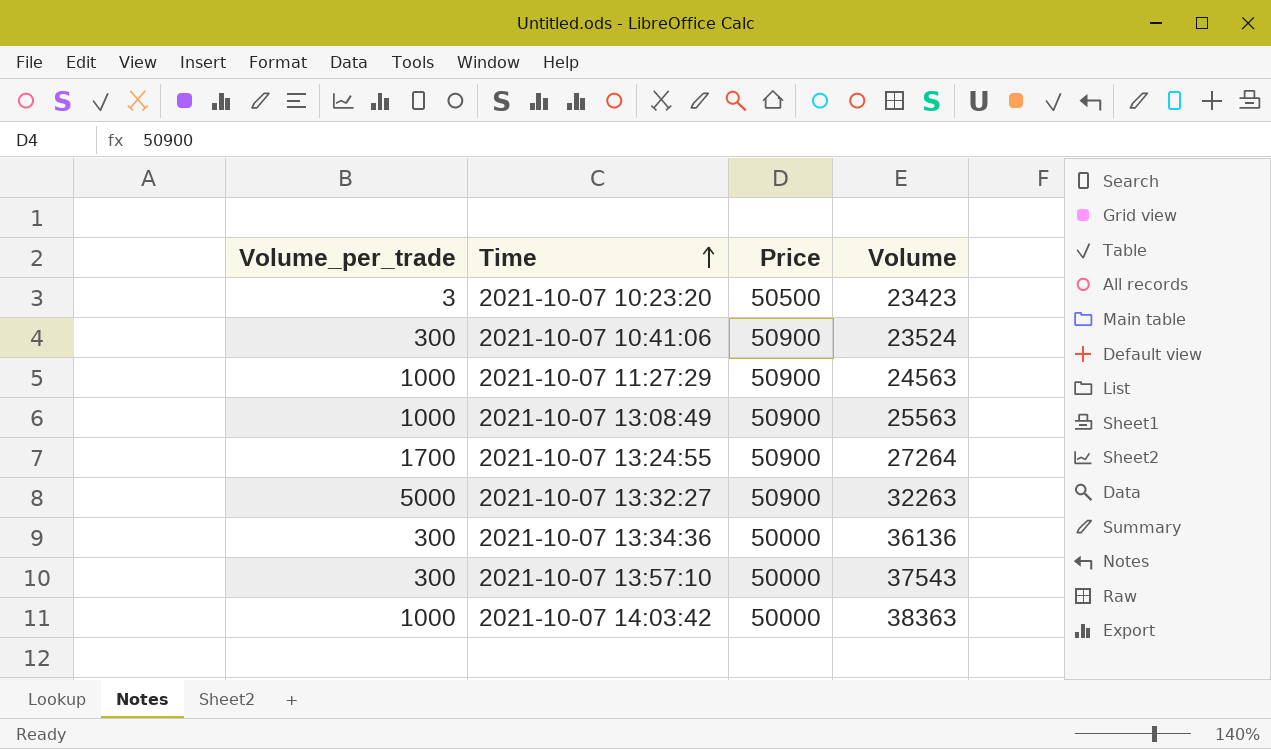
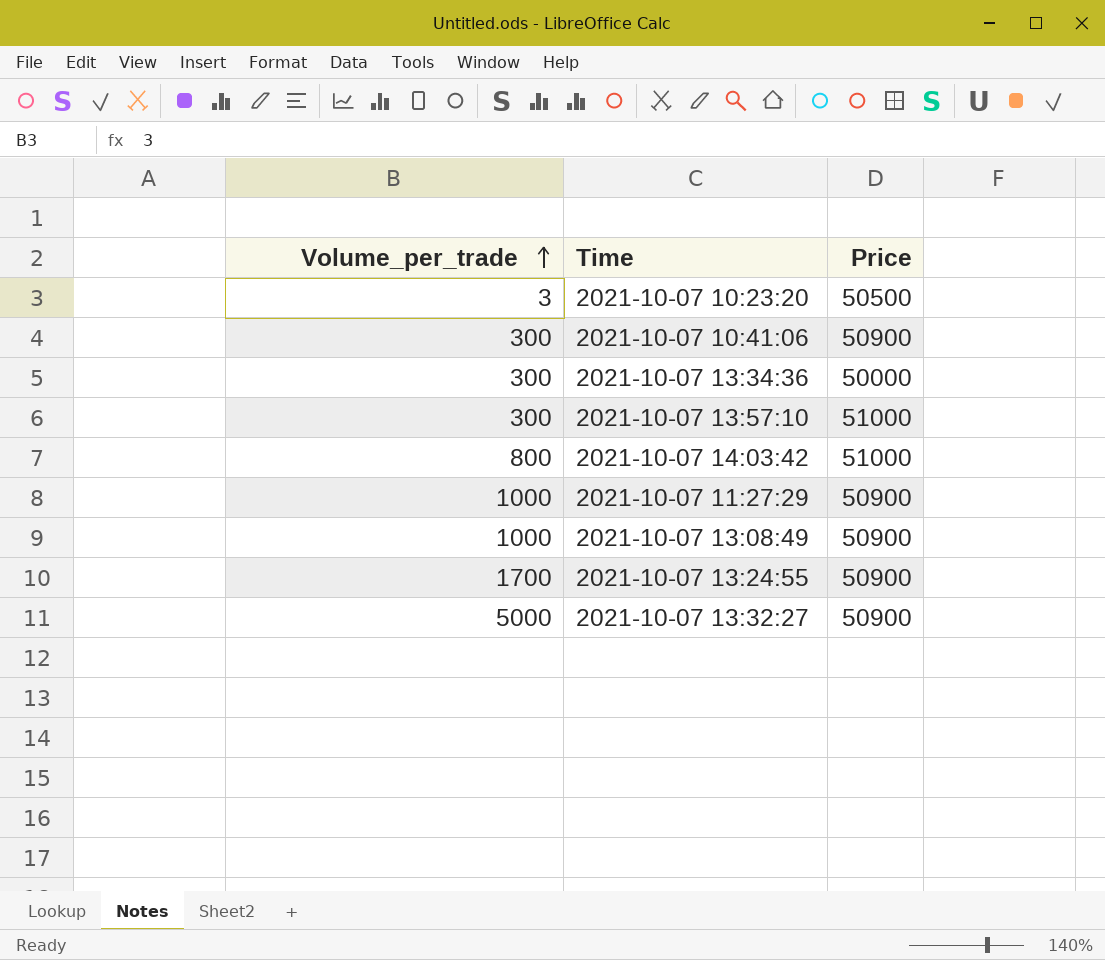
row order: Time ascending -> Volume_per_trade ascending
column Volume | position: 4 -> none
2021-10-07 13:57:10 | Price: 50000 -> 51000
2021-10-07 14:03:42 | Volume_per_trade: 1000 -> 800
2021-10-07 14:03:42 | Price: 50000 -> 51000

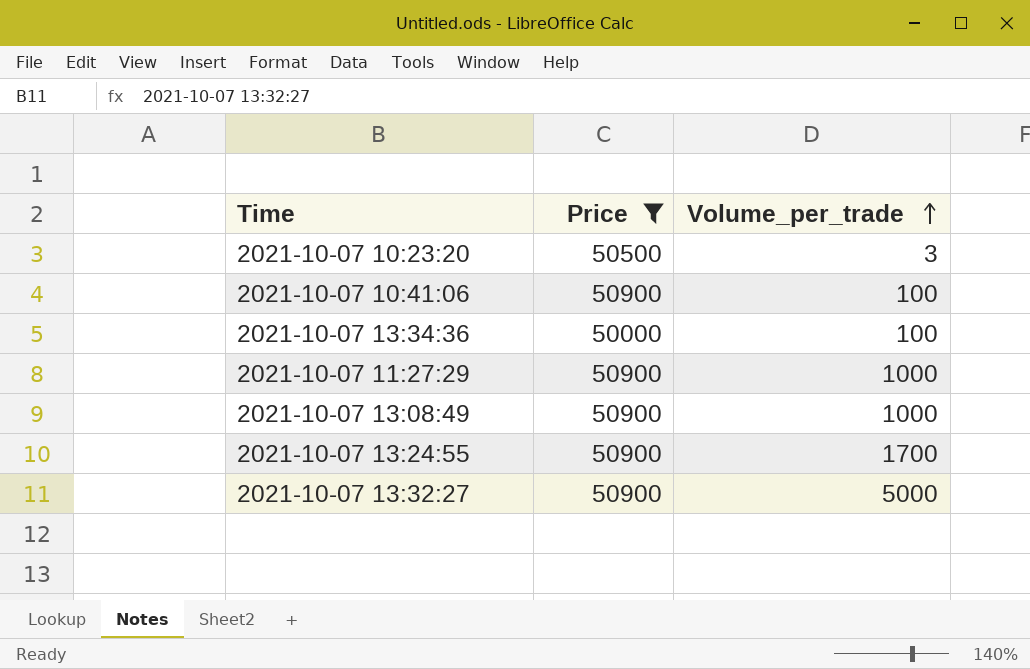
filter: none -> Price != 51000
column Volume_per_trade | position: 1 -> 3
2021-10-07 10:41:06 | Volume_per_trade: 300 -> 100
2021-10-07 13:34:36 | Volume_per_trade: 300 -> 100

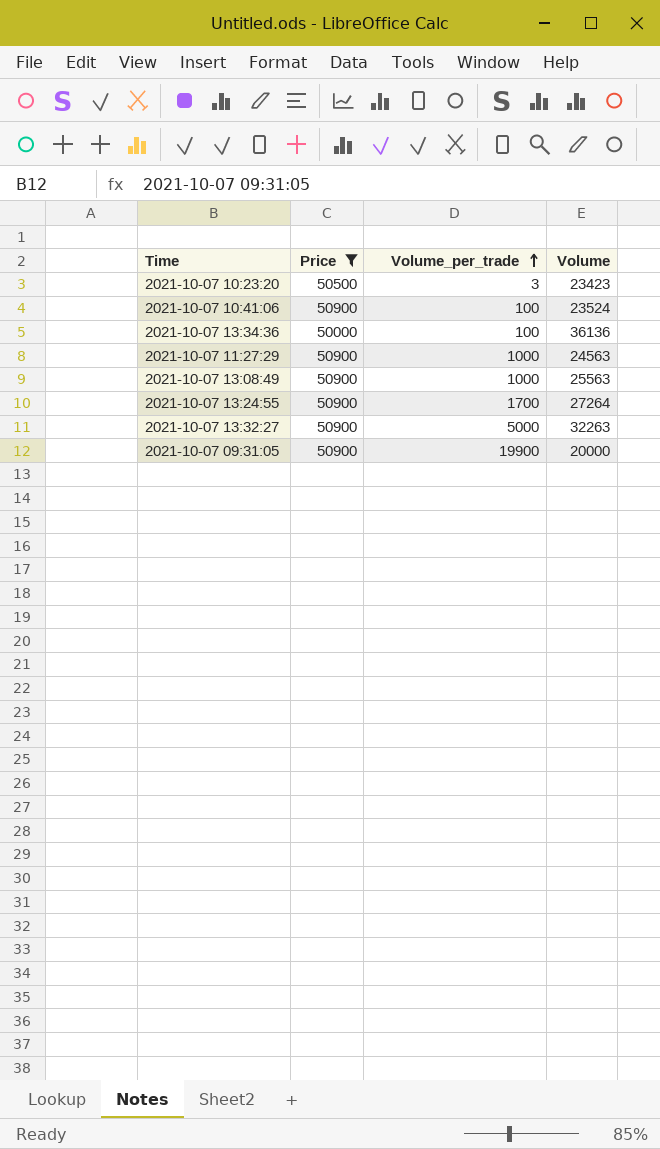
column Volume | position: none -> 4
row 2021-10-07 09:31:05: none -> 50900 | 19900 | 20000

